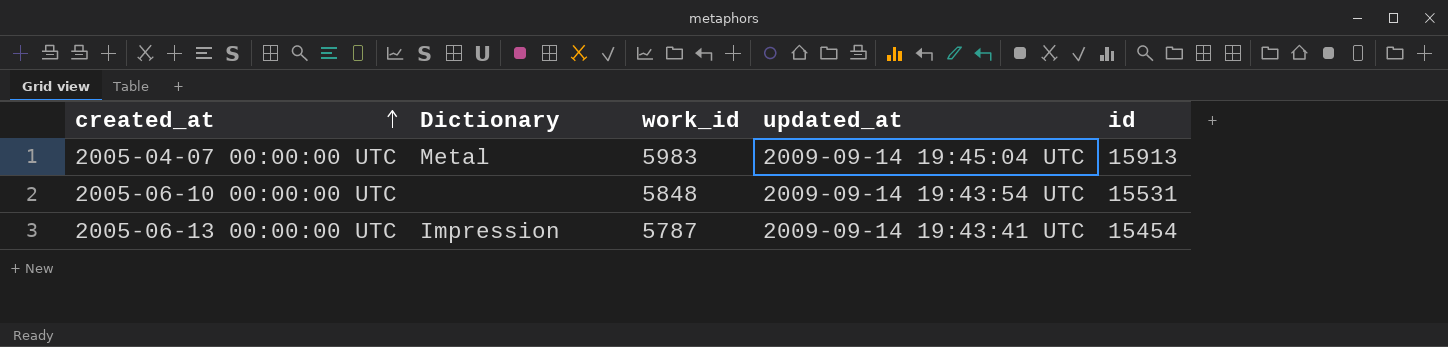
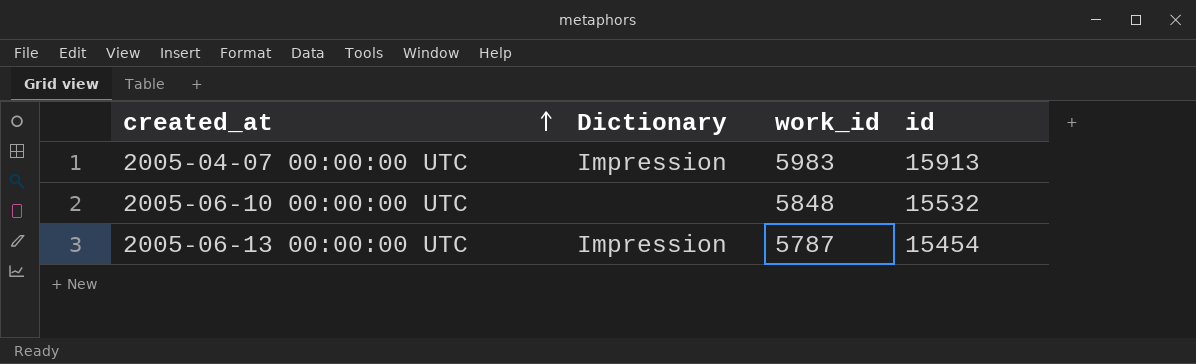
column updated_at | position: 4 -> none
2005-04-07 00:00:00 UTC | Dictionary: Metal -> Impression
2005-06-10 00:00:00 UTC | id: 15531 -> 15532

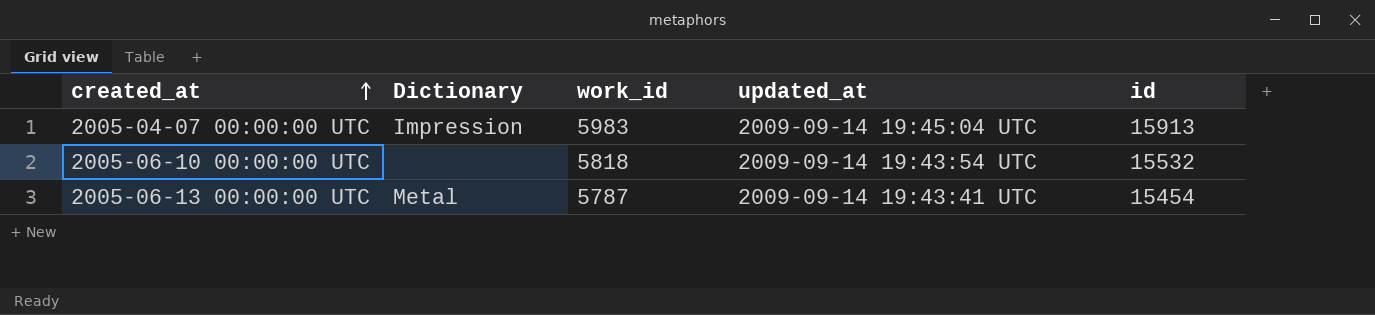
column updated_at | position: none -> 4
2005-06-10 00:00:00 UTC | work_id: 5848 -> 5818
2005-06-13 00:00:00 UTC | Dictionary: Impression -> Metal

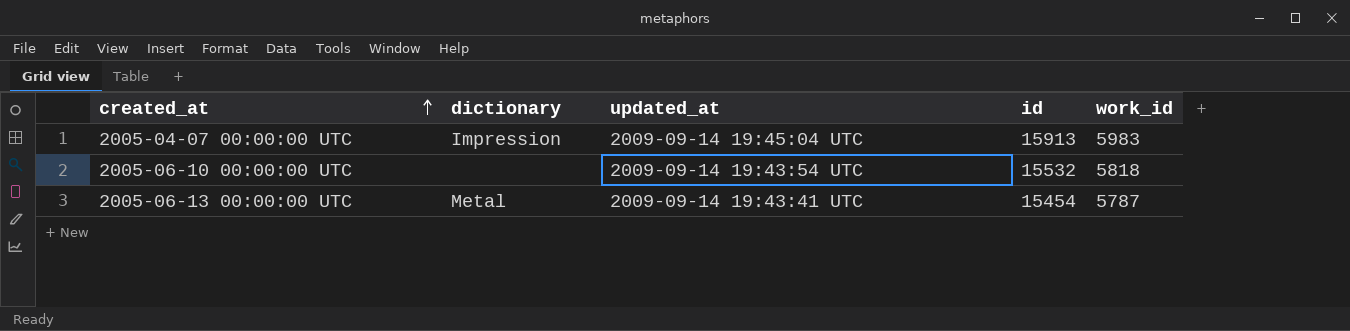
column name: Dictionary -> dictionary
column work_id | position: 3 -> 5

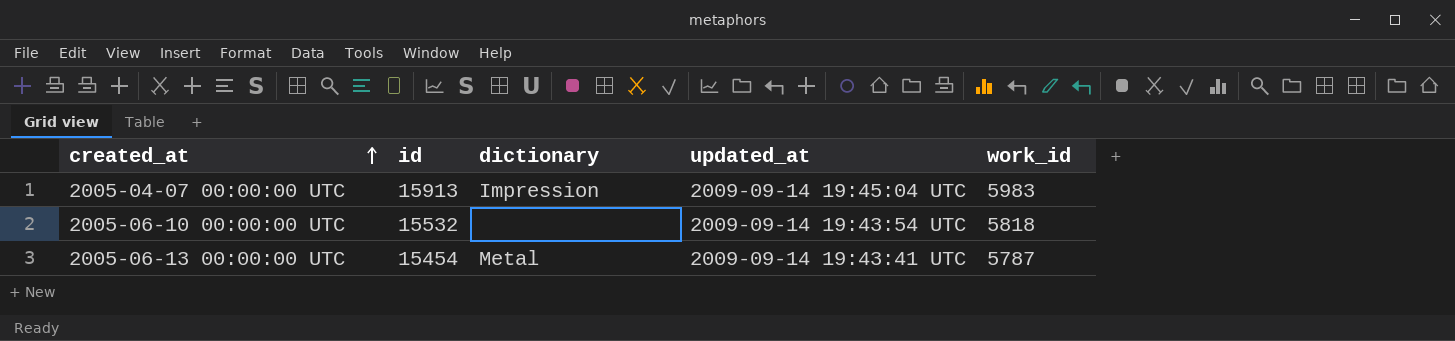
column id | position: 4 -> 2

